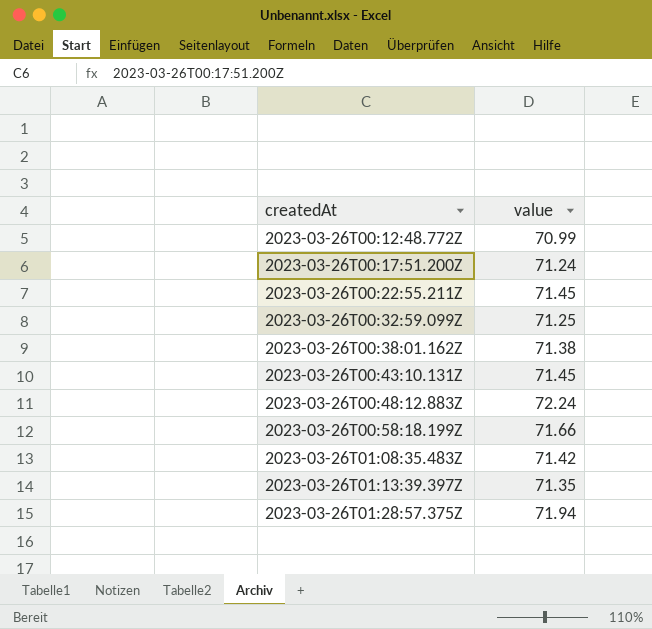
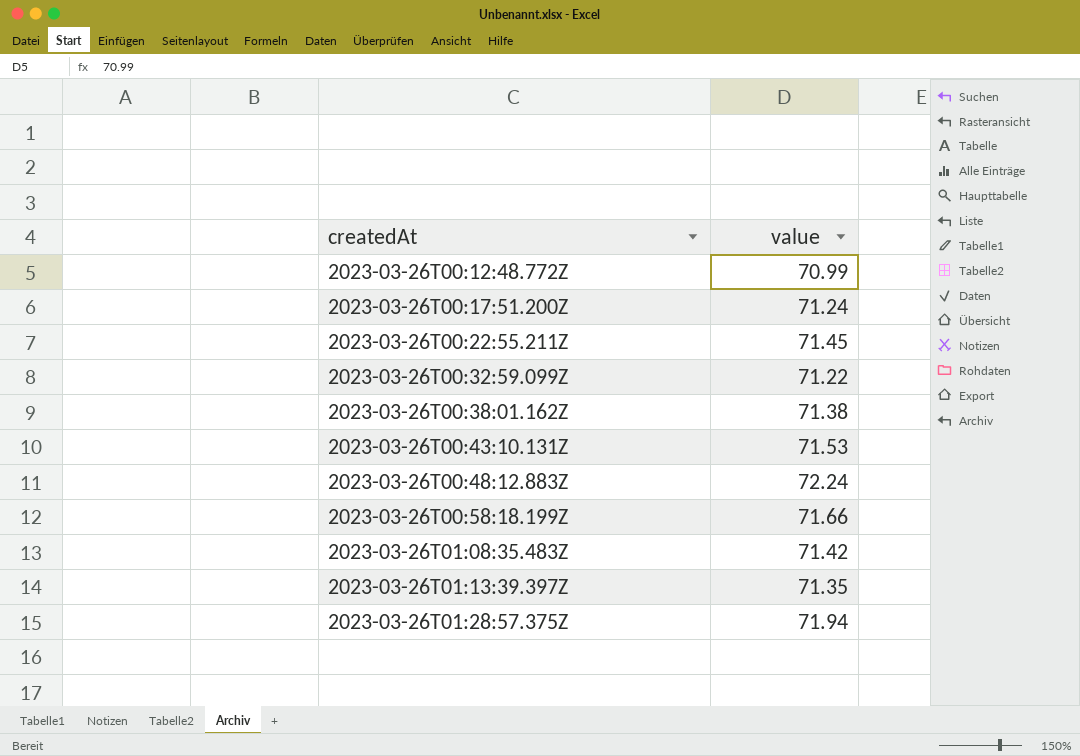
2023-03-26T00:32:59.099Z | value: 71.25 -> 71.22
2023-03-26T00:43:10.131Z | value: 71.45 -> 71.53

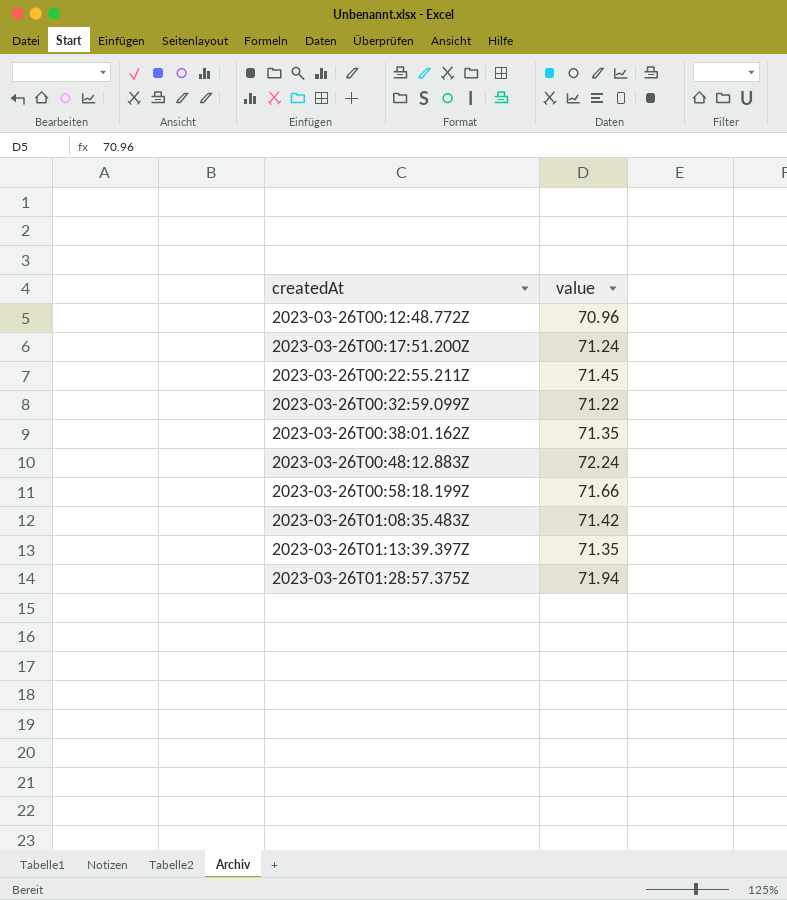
row 2023-03-26T00:43:10.131Z: 71.53 -> none
2023-03-26T00:12:48.772Z | value: 70.99 -> 70.96
2023-03-26T00:38:01.162Z | value: 71.38 -> 71.35

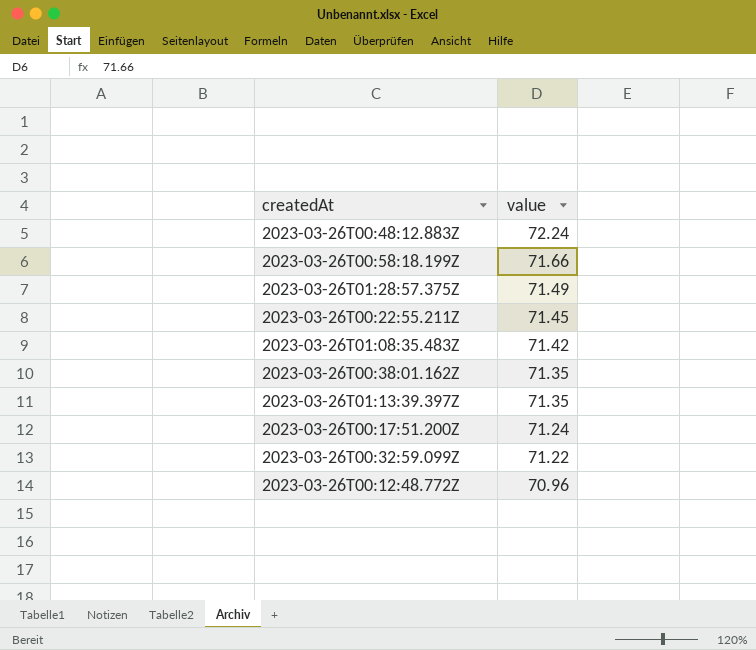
row order: createdAt ascending -> value descending
2023-03-26T01:28:57.375Z | value: 71.94 -> 71.49

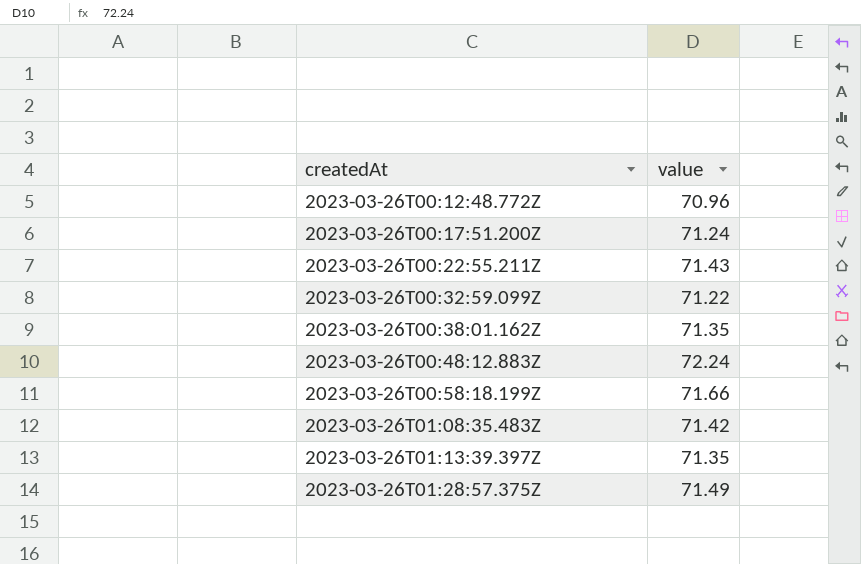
row order: value descending -> createdAt ascending
2023-03-26T00:22:55.211Z | value: 71.45 -> 71.43

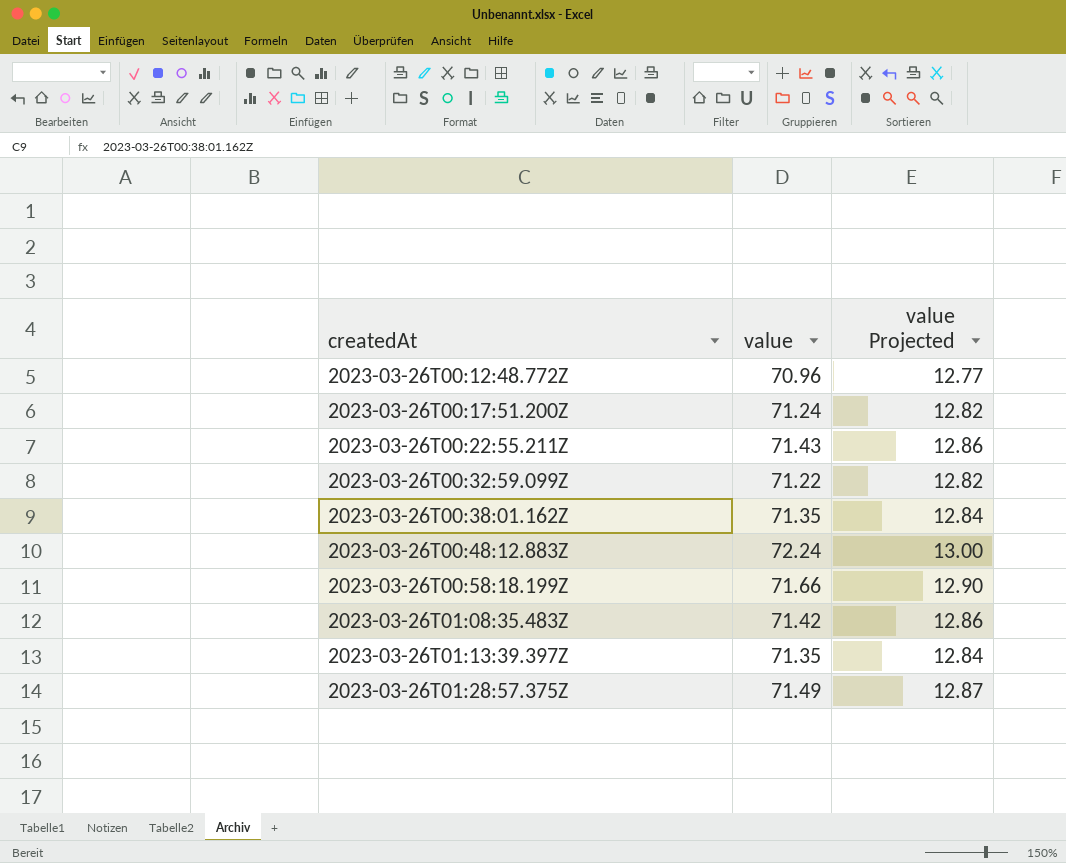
column value Projected | formula: none -> [value] * 0.18

